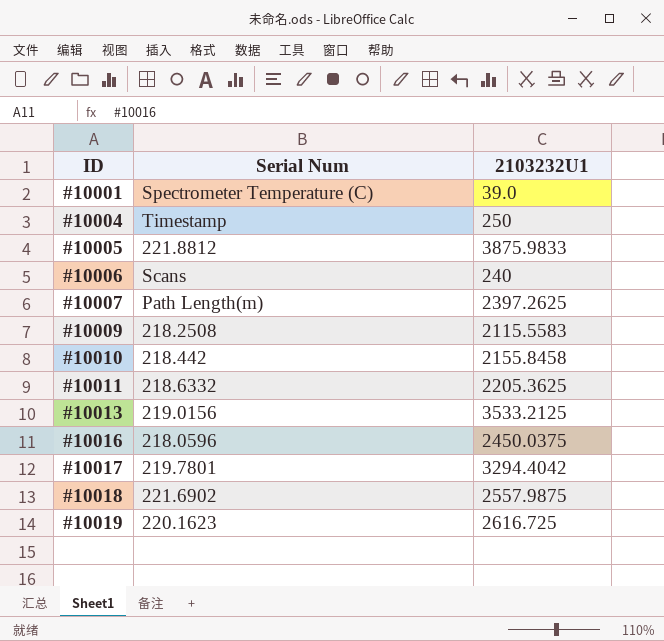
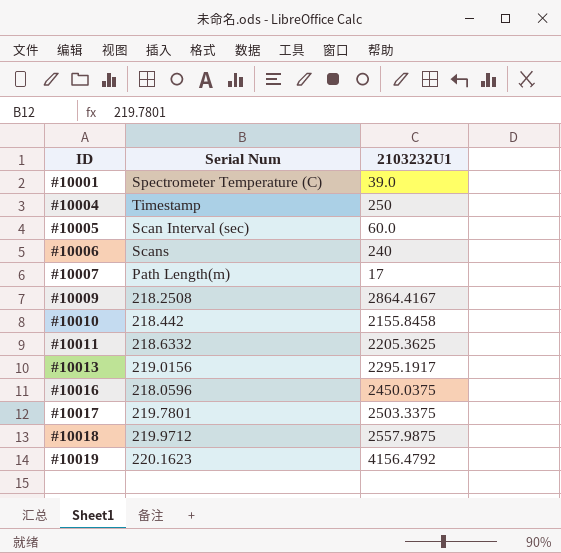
#10005 | Serial Num: 221.8812 -> Scan Interval (sec)
#10005 | 2103232U1: 3875.9833 -> 60.0
#10007 | 2103232U1: 2397.2625 -> 17
#10009 | 2103232U1: 2115.5583 -> 2864.4167
#10013 | 2103232U1: 3533.2125 -> 2295.1917
#10017 | 2103232U1: 3294.4042 -> 2503.3375
#10018 | Serial Num: 221.6902 -> 219.9712
#10019 | 2103232U1: 2616.725 -> 4156.4792

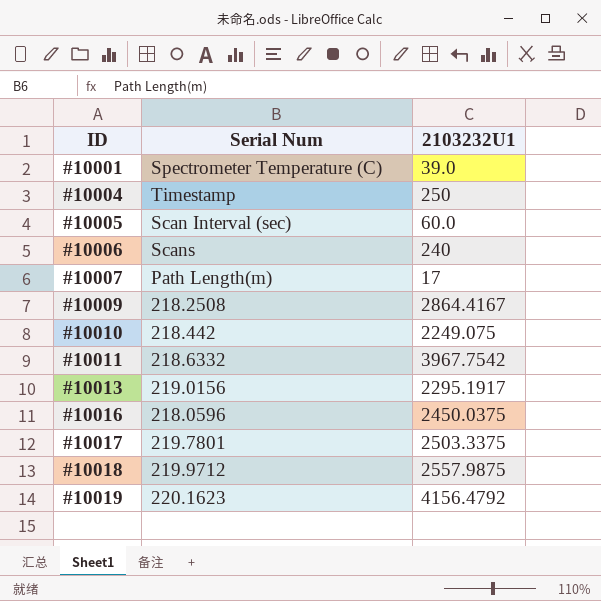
#10010 | 2103232U1: 2155.8458 -> 2249.075
#10011 | 2103232U1: 2205.3625 -> 3967.7542

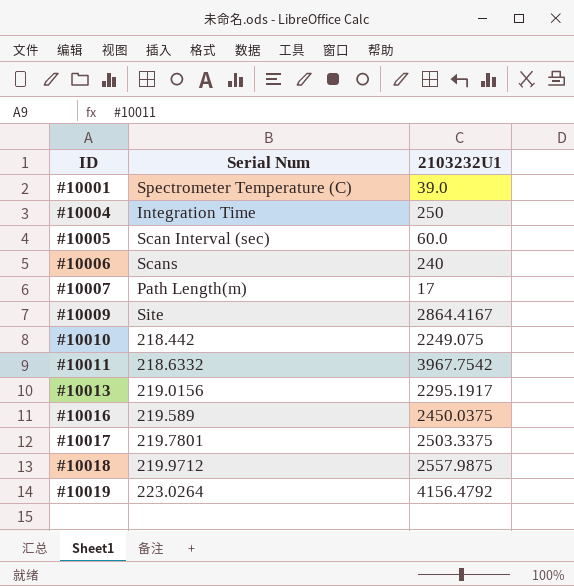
#10004 | Serial Num: Timestamp -> Integration Time
#10009 | Serial Num: 218.2508 -> Site
#10016 | Serial Num: 218.0596 -> 219.589
#10019 | Serial Num: 220.1623 -> 223.0264

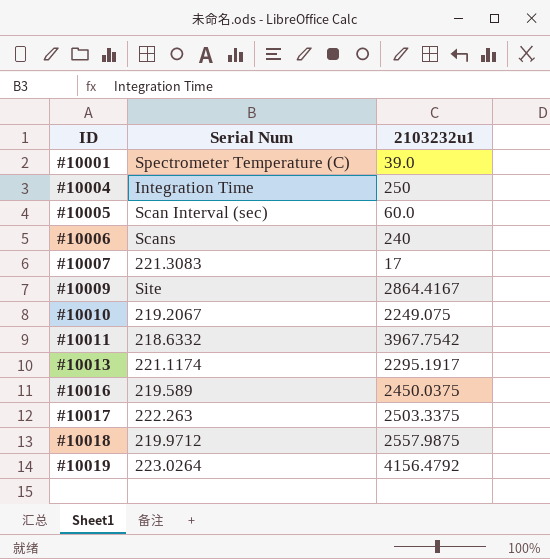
column name: 2103232U1 -> 2103232u1
#10007 | Serial Num: Path Length(m) -> 221.3083
#10010 | Serial Num: 218.442 -> 219.2067
#10013 | Serial Num: 219.0156 -> 221.1174
#10017 | Serial Num: 219.7801 -> 222.263

